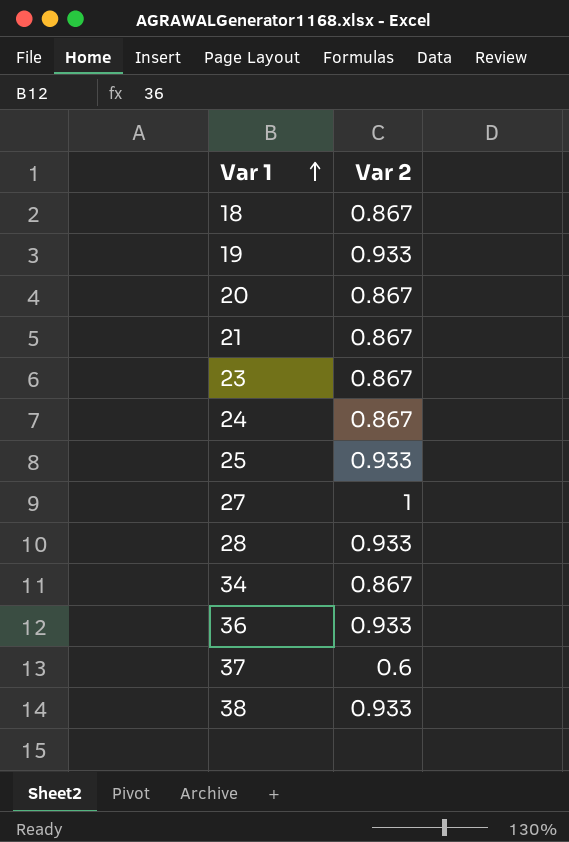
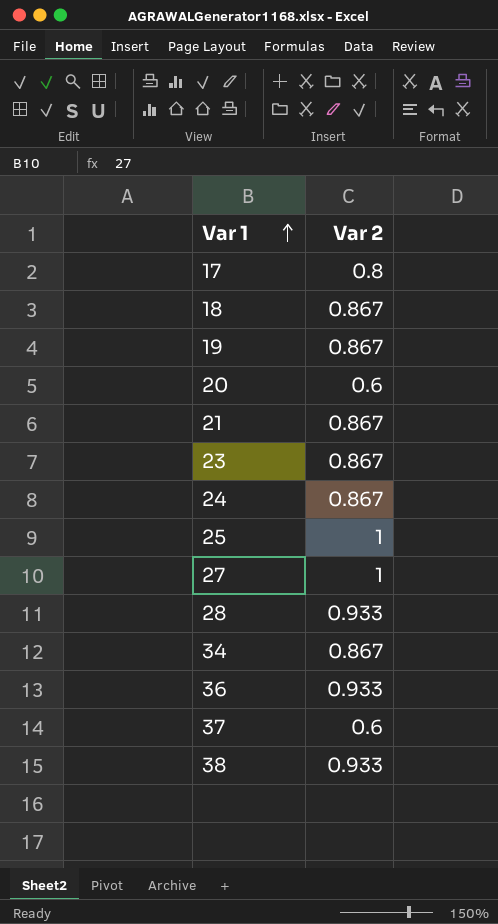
row 17: none -> 0.8
19 | Var 2: 0.933 -> 0.867
20 | Var 2: 0.867 -> 0.6
25 | Var 2: 0.933 -> 1

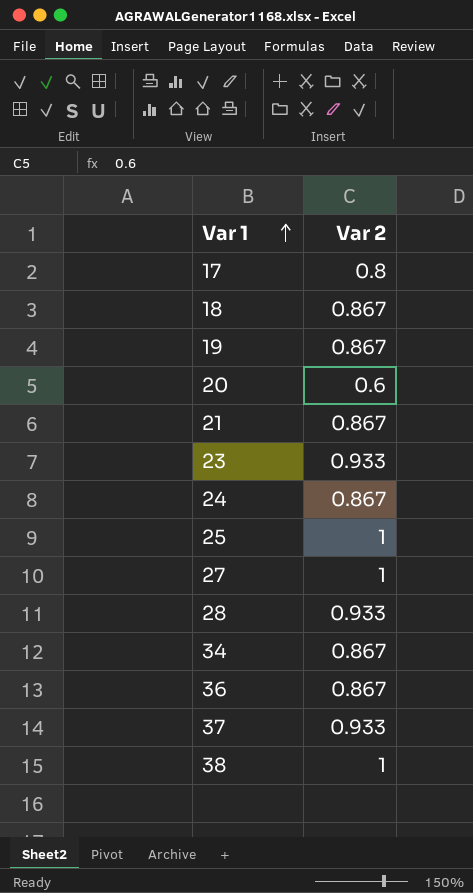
23 | Var 2: 0.867 -> 0.933
36 | Var 2: 0.933 -> 0.867
37 | Var 2: 0.6 -> 0.933
38 | Var 2: 0.933 -> 1

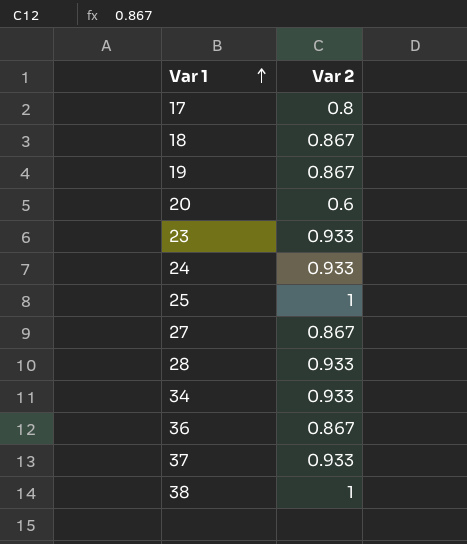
row 21: 0.867 -> none
24 | Var 2: 0.867 -> 0.933
27 | Var 2: 1 -> 0.867
34 | Var 2: 0.867 -> 0.933

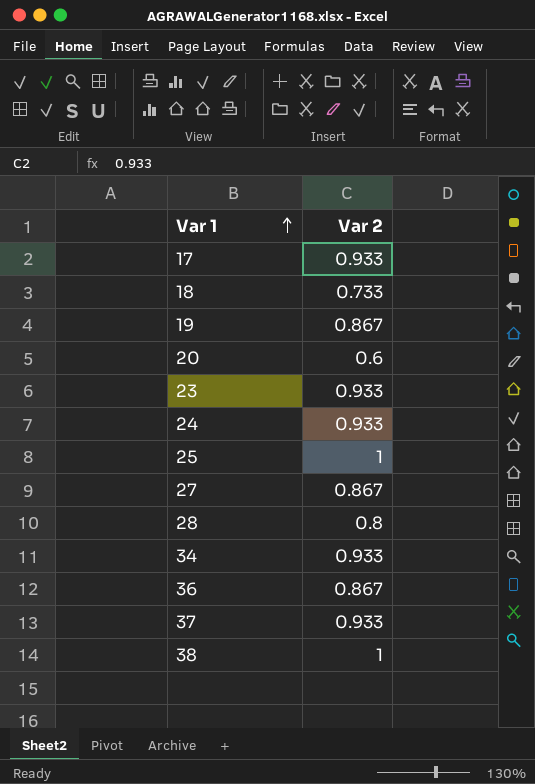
17 | Var 2: 0.8 -> 0.933
18 | Var 2: 0.867 -> 0.733
28 | Var 2: 0.933 -> 0.8

